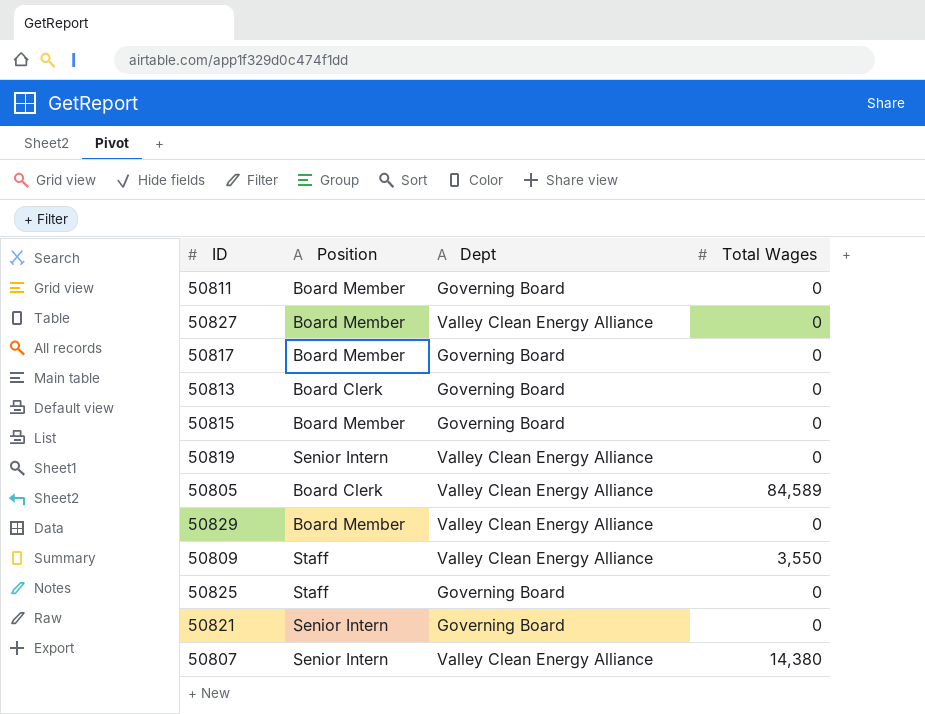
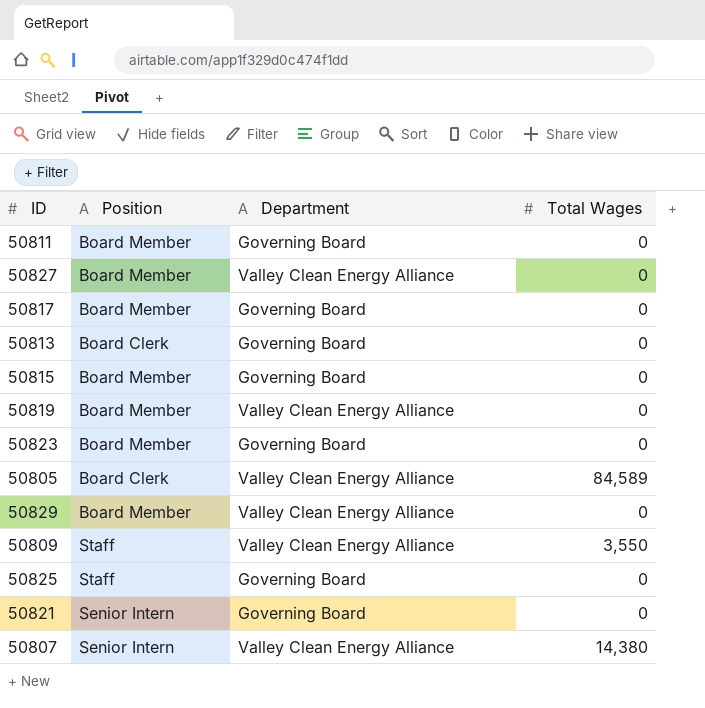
column name: Dept -> Department
50819 | Position: Senior Intern -> Board Member
row 50823: none -> Board Member | Governing Board | 0

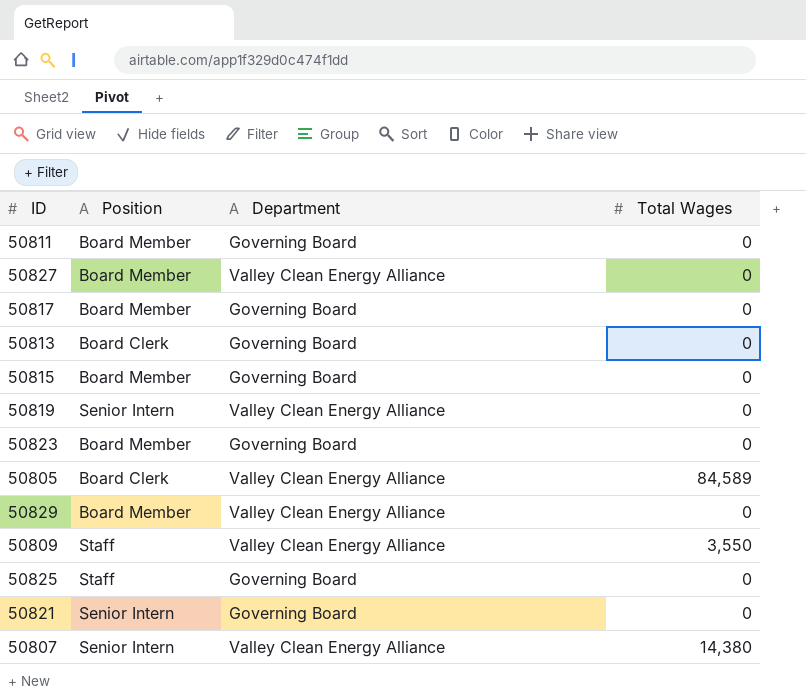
50819 | Position: Board Member -> Senior Intern

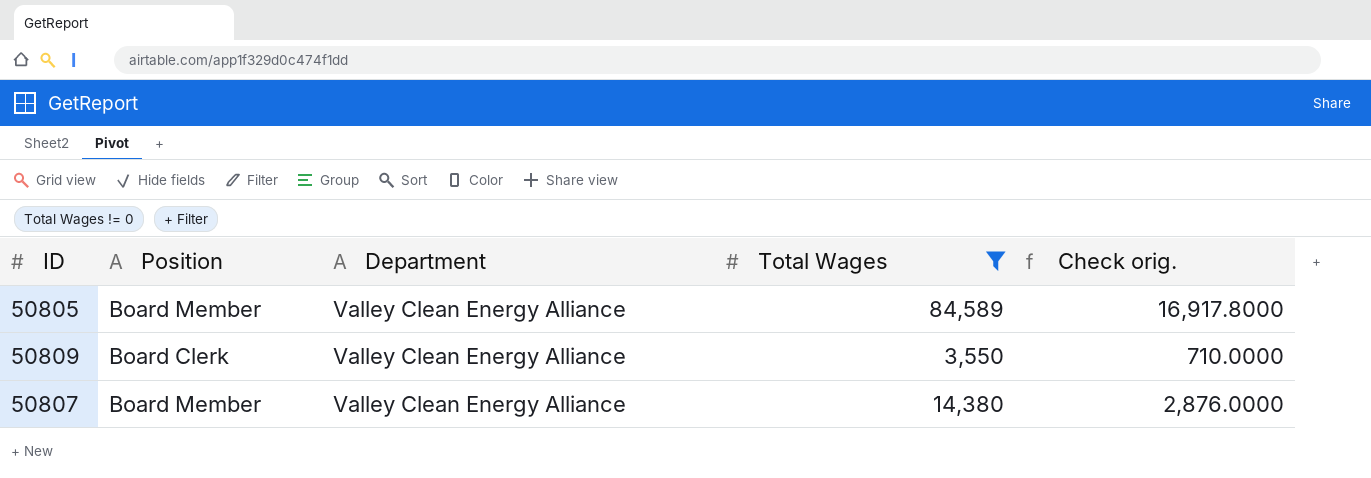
filter: none -> Total Wages != 0
column Check orig. | formula: none -> [Total Wages] * 0.2
50805 | Position: Board Clerk -> Board Member
50809 | Position: Staff -> Board Clerk
50807 | Position: Senior Intern -> Board Member

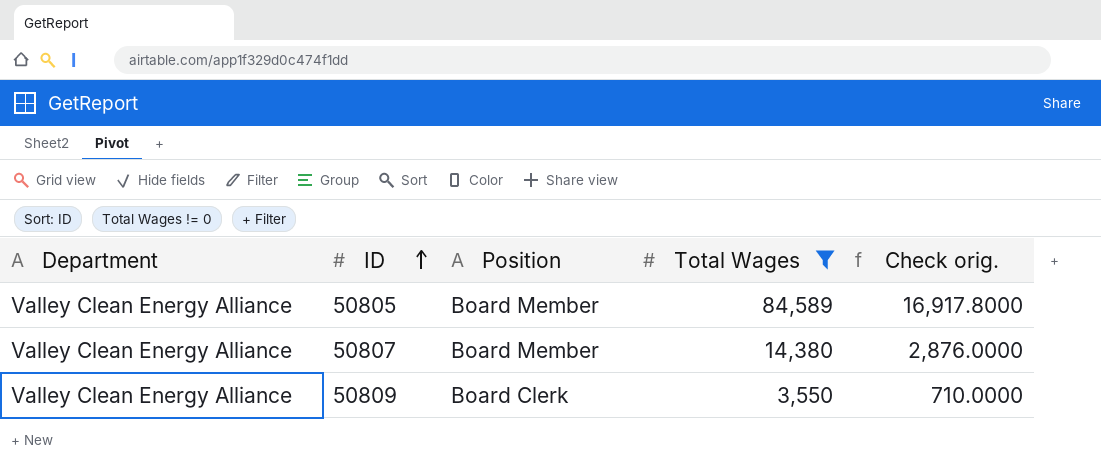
row order: none -> ID ascending
column Department | position: 3 -> 1

